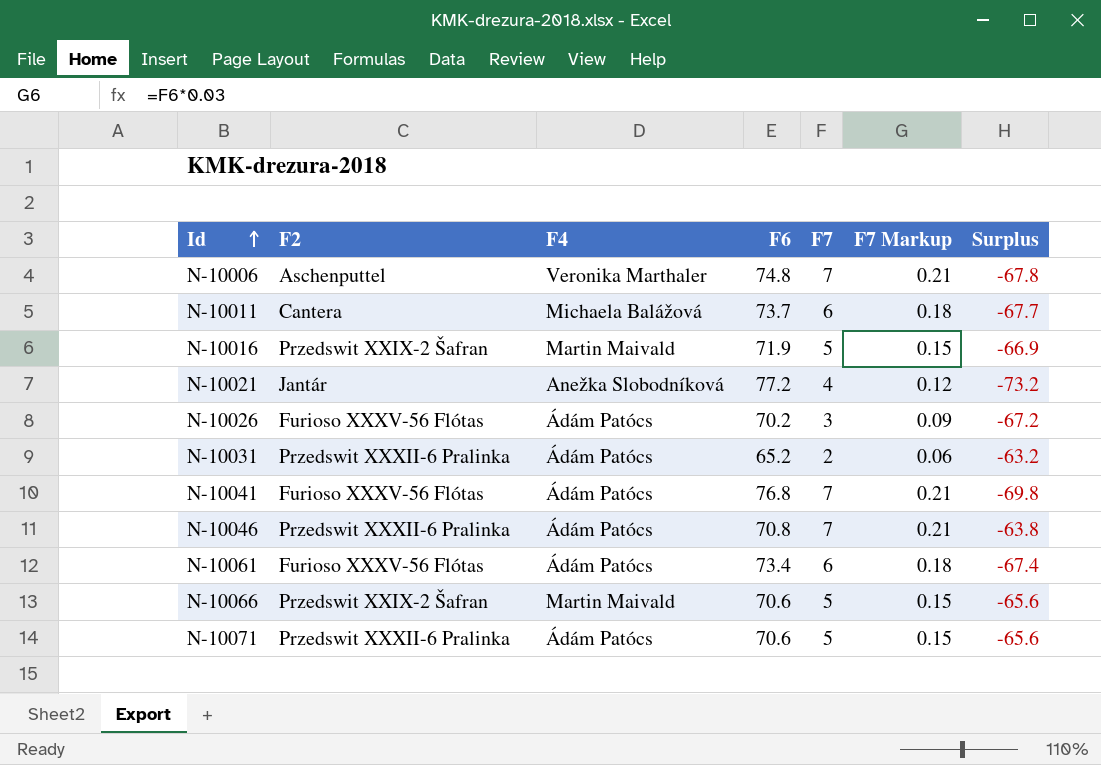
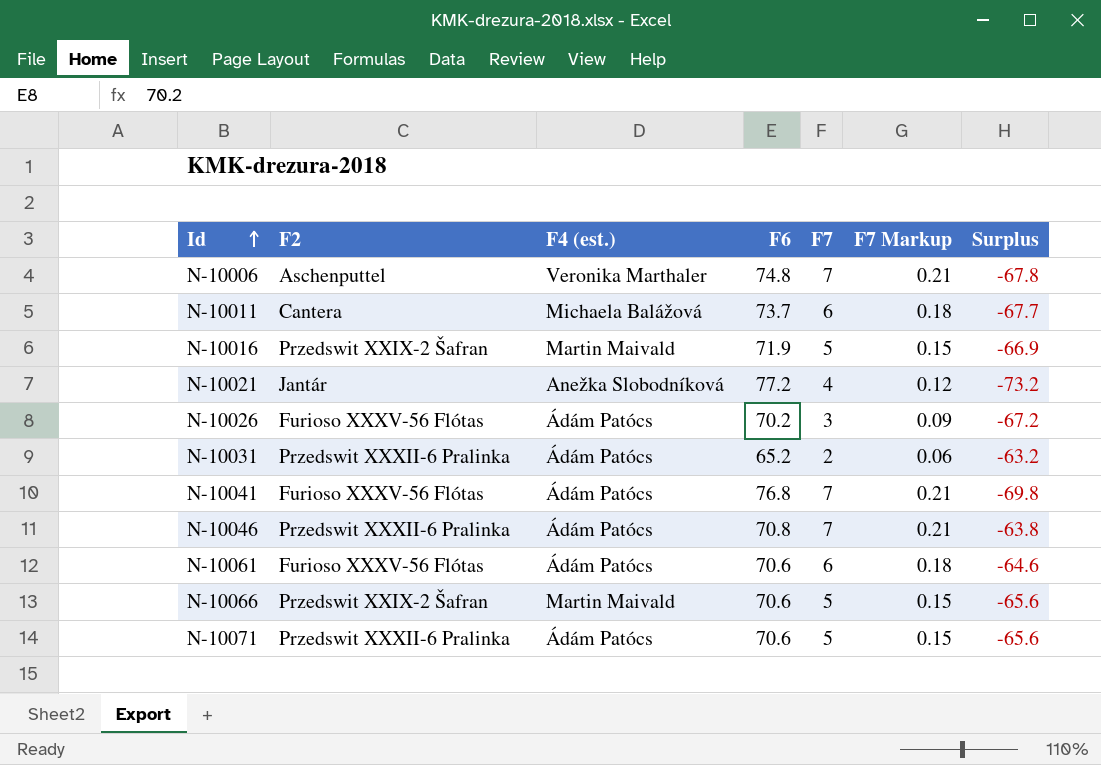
column name: F4 -> F4 (est.)
N-10061 | F6: 73.4 -> 70.6
N-10061 | Surplus: -67.4 -> -64.6

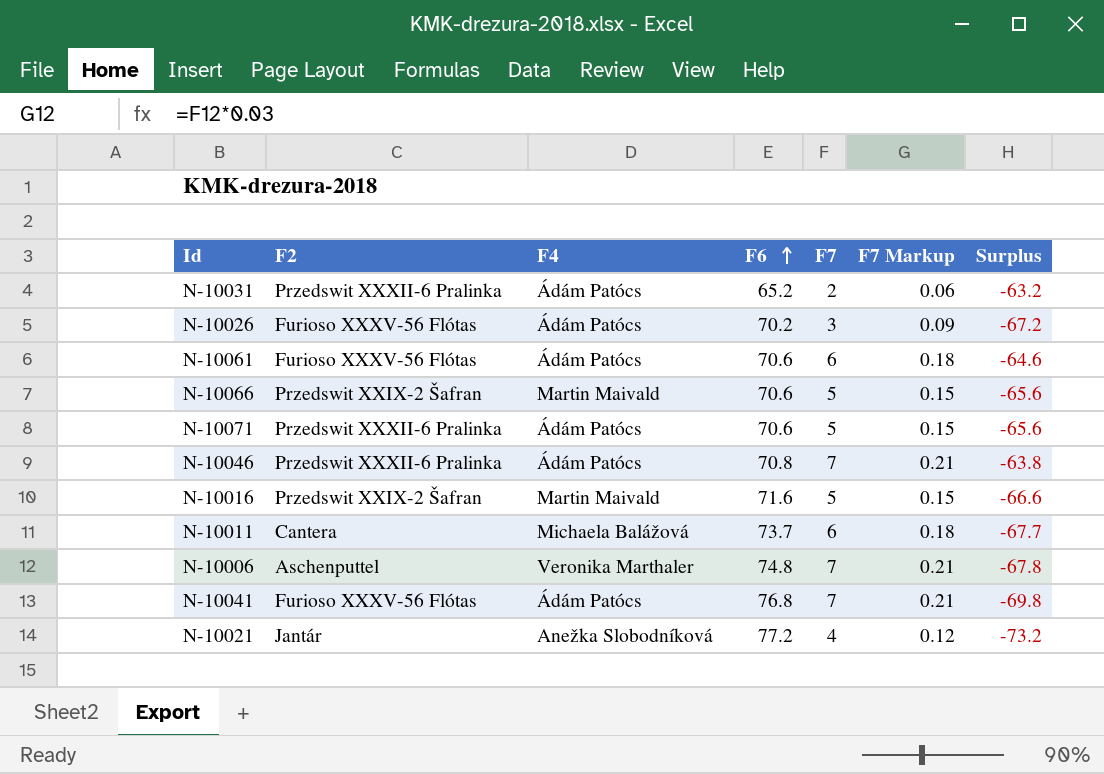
row order: Id ascending -> F6 ascending
column name: F4 (est.) -> F4
N-10016 | F6: 71.9 -> 71.6
N-10016 | Surplus: -66.9 -> -66.6

